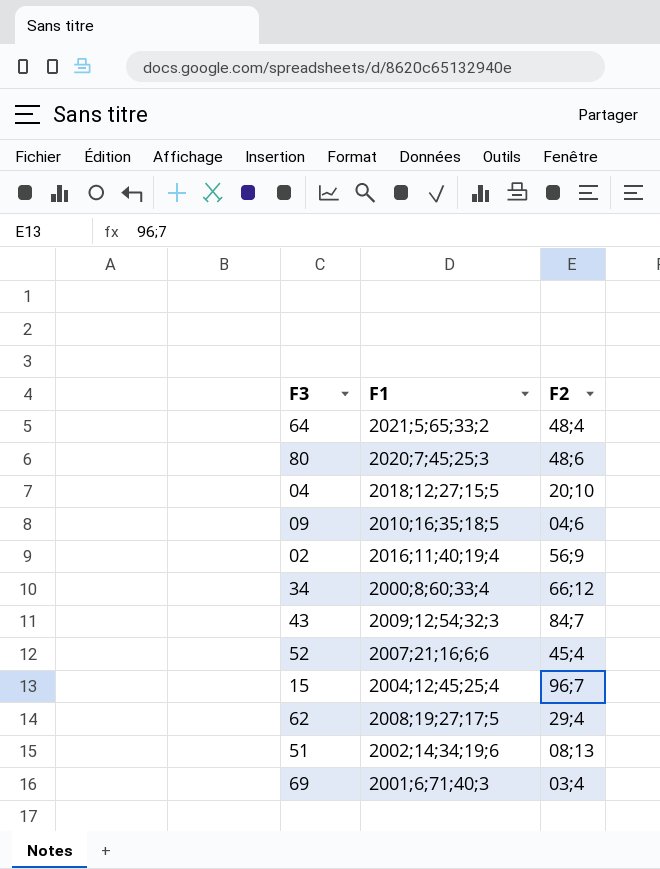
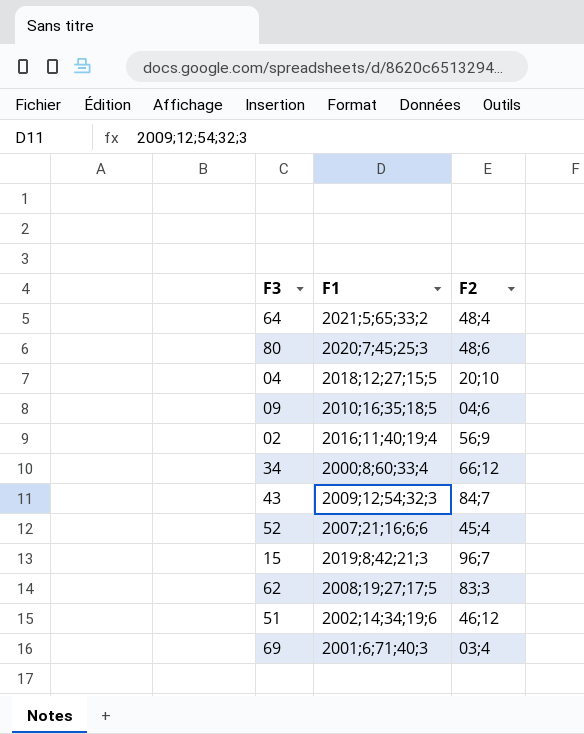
15 | F1: 2004;12;45;25;4 -> 2019;8;42;21;3
62 | F2: 29;4 -> 83;3
51 | F2: 08;13 -> 46;12

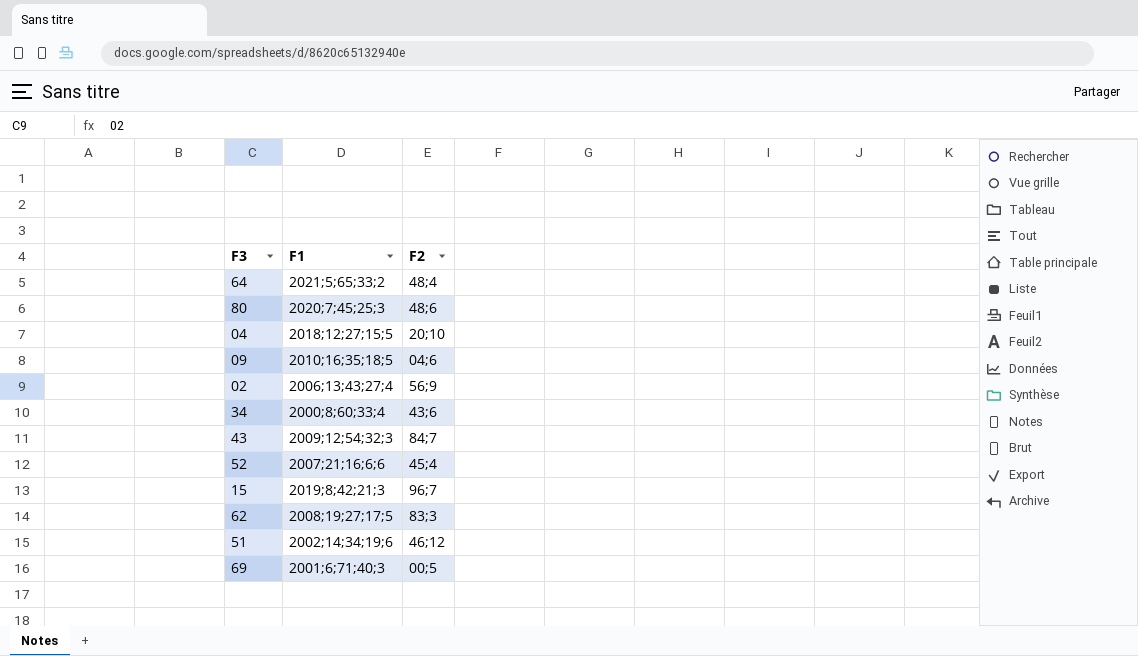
02 | F1: 2016;11;40;19;4 -> 2006;13;43;27;4
34 | F2: 66;12 -> 43;6
69 | F2: 03;4 -> 00;5

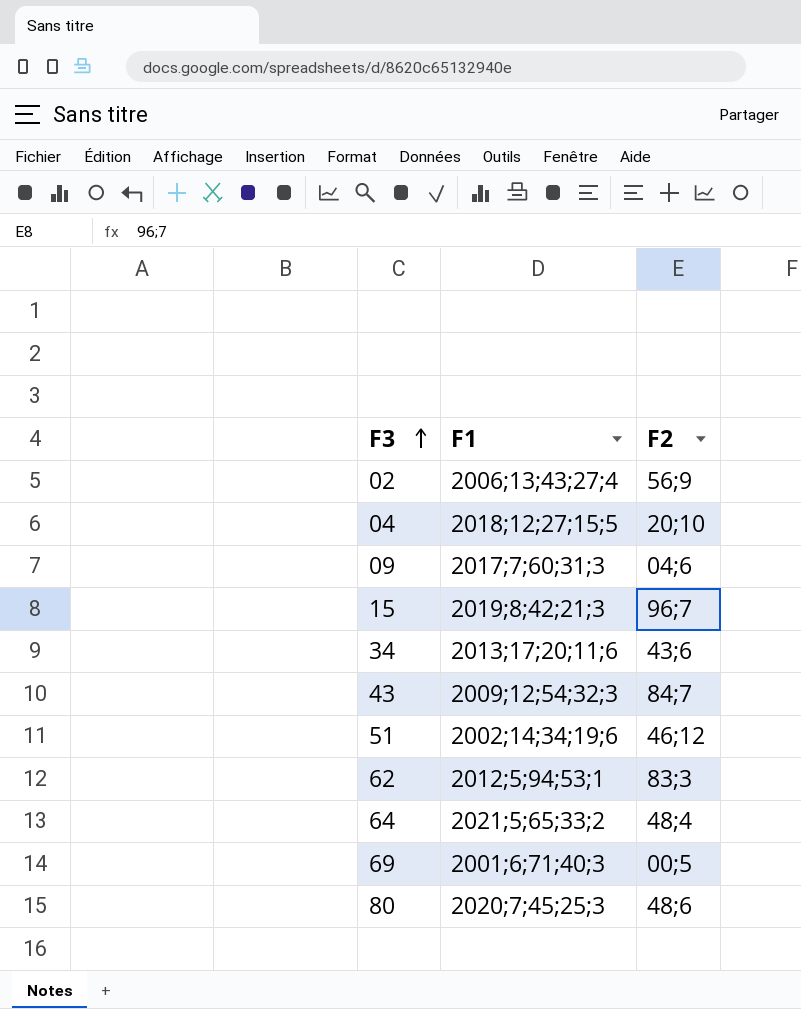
row order: none -> F3 ascending
row 52: 2007;21;16;6;6 | 45;4 -> none
09 | F1: 2010;16;35;18;5 -> 2017;7;60;31;3
34 | F1: 2000;8;60;33;4 -> 2013;17;20;11;6
62 | F1: 2008;19;27;17;5 -> 2012;5;94;53;1

